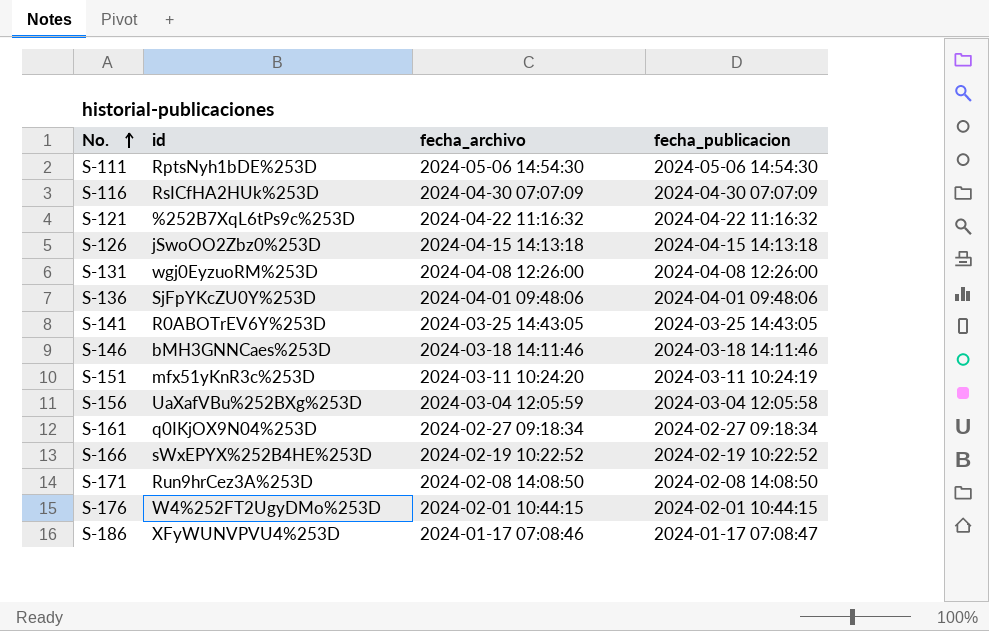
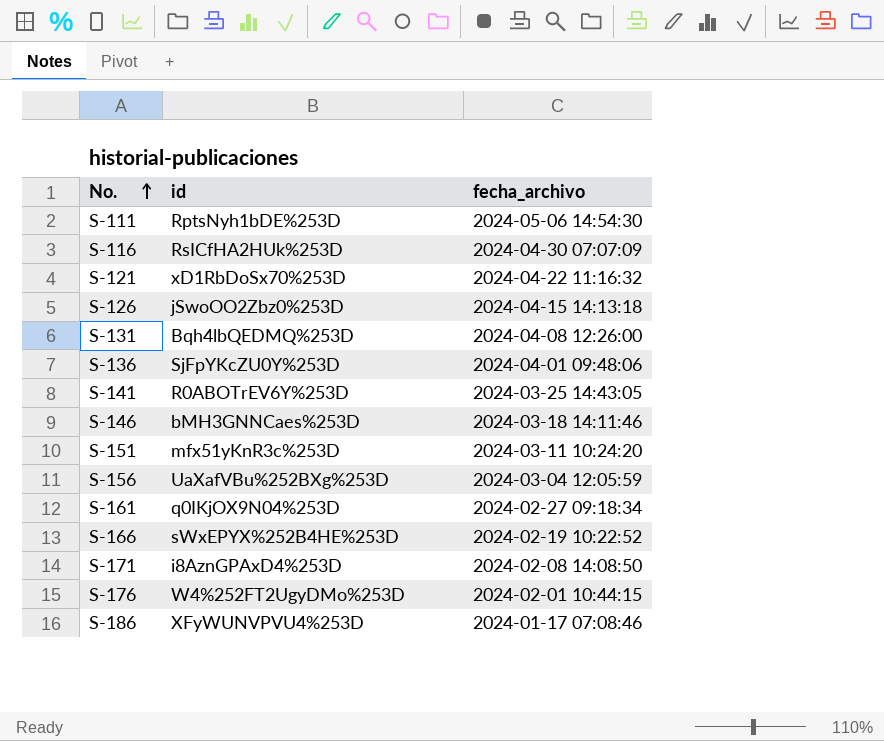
column fecha_publicacion | position: 4 -> none
S-121 | id: %252B7XqL6tPs9c%253D -> xD1RbDoSx70%253D
S-131 | id: wgj0EyzuoRM%253D -> Bqh4lbQEDMQ%253D
S-171 | id: Run9hrCez3A%253D -> i8AznGPAxD4%253D

